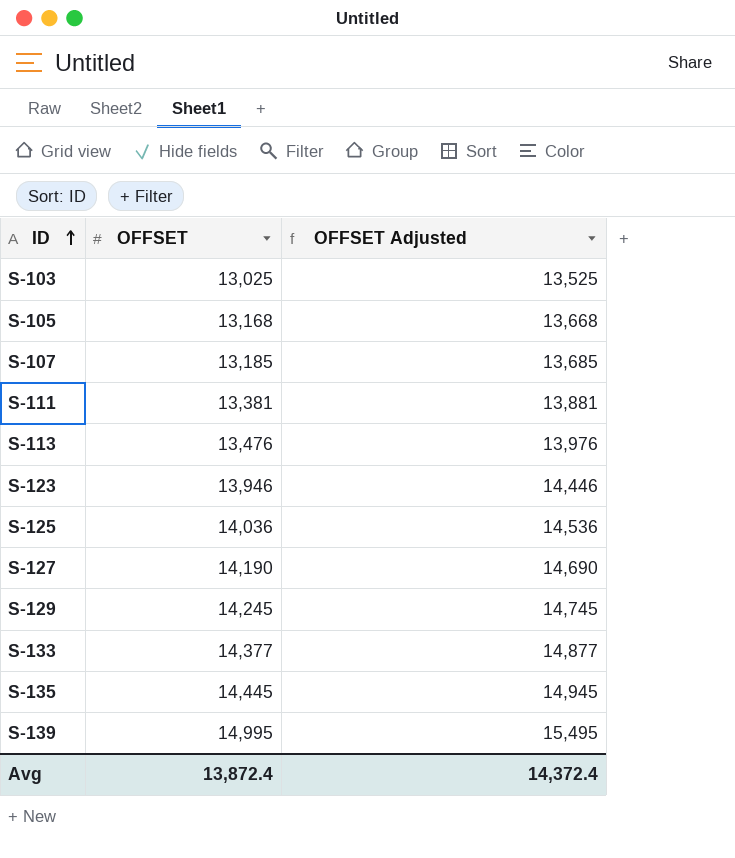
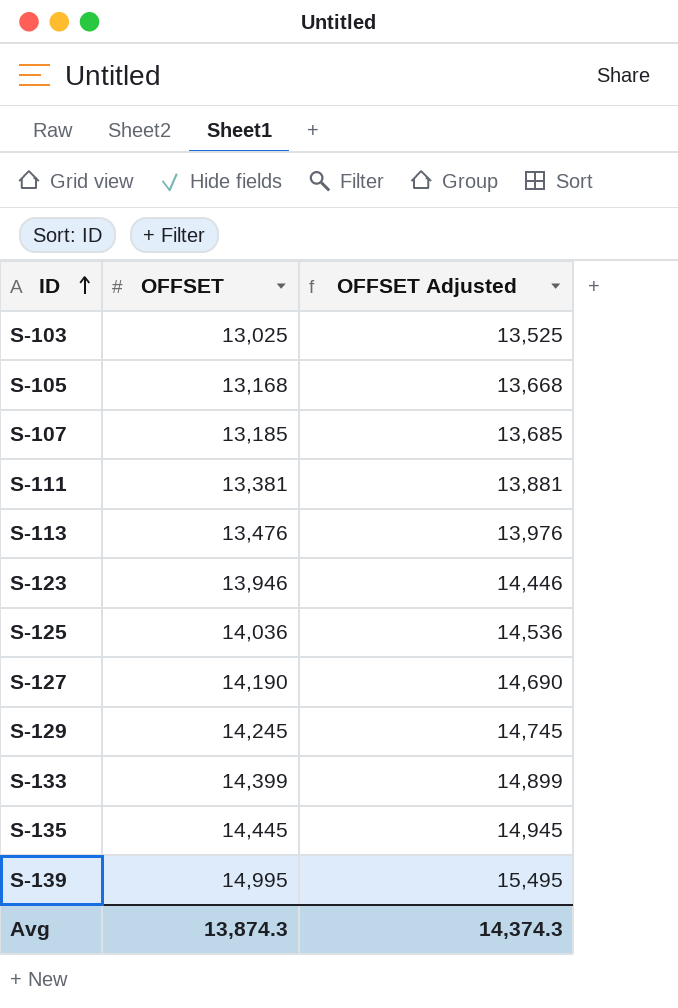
S-133 | OFFSET: 14,377 -> 14,399
S-133 | OFFSET Adjusted: 14,877 -> 14,899
Avg | OFFSET: 13,872.4 -> 13,874.3
Avg | OFFSET Adjusted: 14,372.4 -> 14,374.3

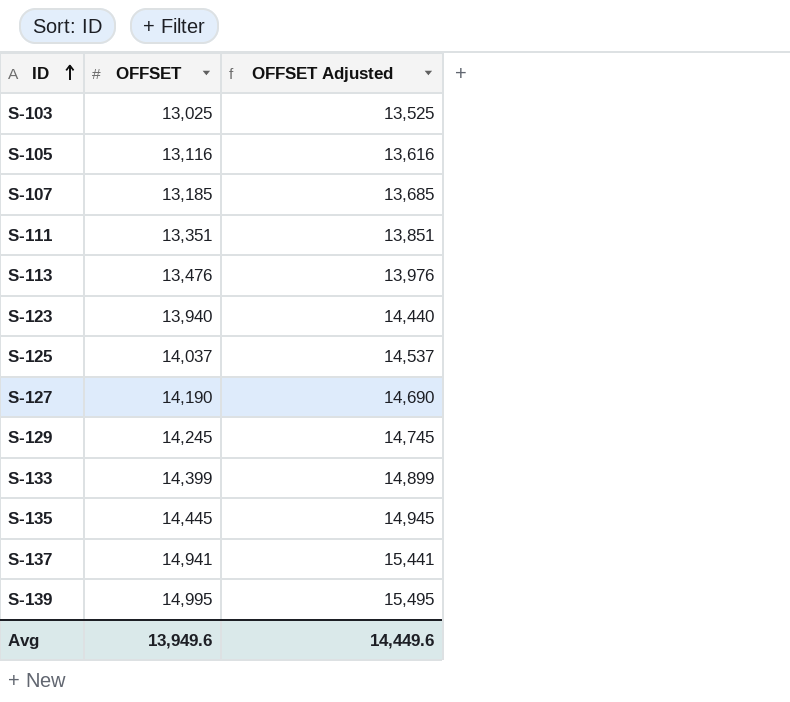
S-105 | OFFSET: 13,168 -> 13,116
S-105 | OFFSET Adjusted: 13,668 -> 13,616
S-111 | OFFSET: 13,381 -> 13,351
S-111 | OFFSET Adjusted: 13,881 -> 13,851
S-123 | OFFSET: 13,946 -> 13,940
S-123 | OFFSET Adjusted: 14,446 -> 14,440
S-125 | OFFSET: 14,036 -> 14,037
S-125 | OFFSET Adjusted: 14,536 -> 14,537
row S-137: none -> 14,941 | 15,441
Avg | OFFSET: 13,874.3 -> 13,949.6
Avg | OFFSET Adjusted: 14,374.3 -> 14,449.6

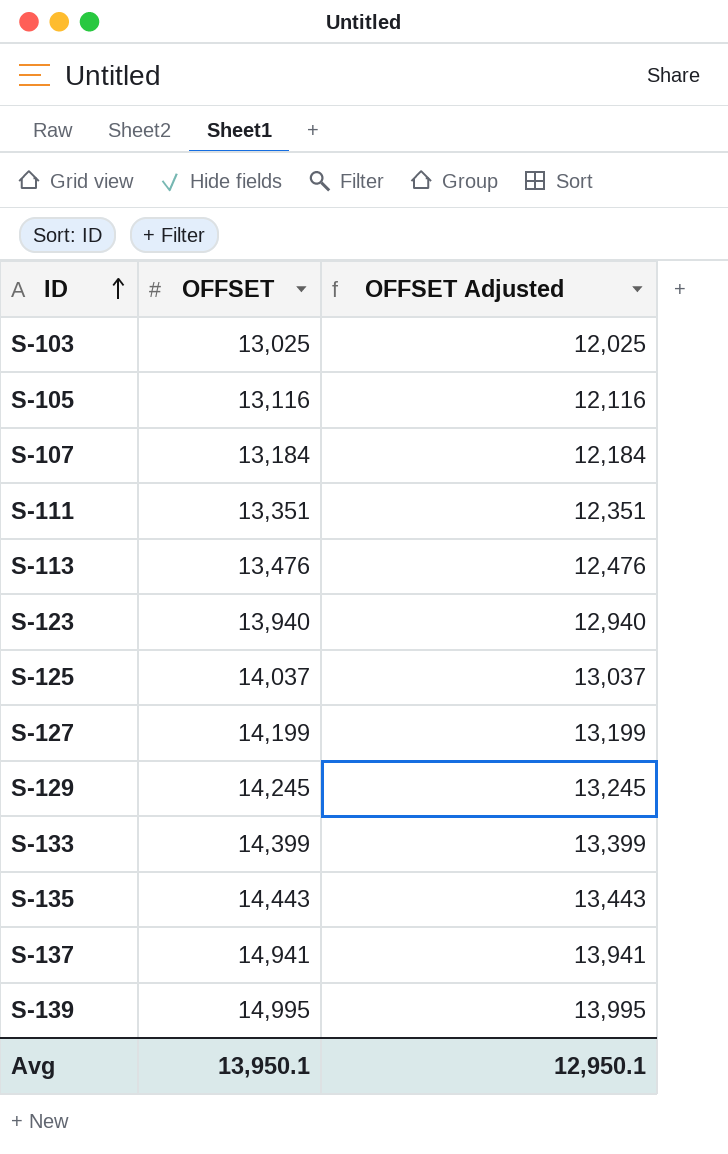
column OFFSET Adjusted | formula: [OFFSET] + 500 -> [OFFSET] - 1000
S-107 | OFFSET: 13,185 -> 13,184
S-127 | OFFSET: 14,190 -> 14,199
S-135 | OFFSET: 14,445 -> 14,443
Avg | OFFSET: 13,949.6 -> 13,950.1
Avg | OFFSET Adjusted: 14,449.6 -> 12,950.1

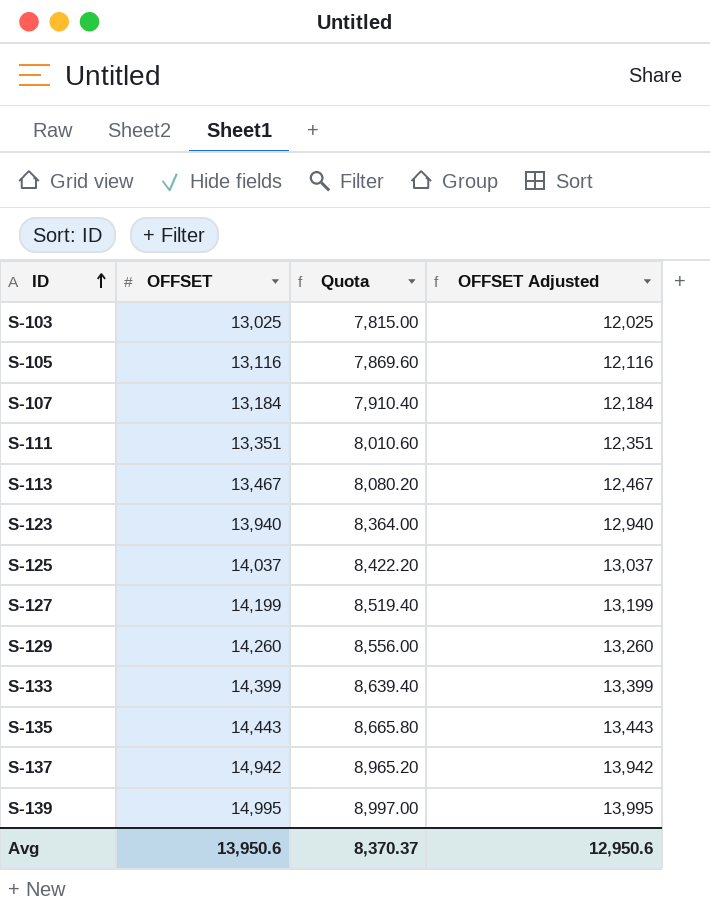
column Quota | formula: none -> [OFFSET] * 0.6
S-113 | OFFSET: 13,476 -> 13,467
S-113 | OFFSET Adjusted: 12,476 -> 12,467
S-129 | OFFSET: 14,245 -> 14,260
S-129 | OFFSET Adjusted: 13,245 -> 13,260
S-137 | OFFSET: 14,941 -> 14,942
S-137 | OFFSET Adjusted: 13,941 -> 13,942
Avg | OFFSET: 13,950.1 -> 13,950.6
Avg | OFFSET Adjusted: 12,950.1 -> 12,950.6

